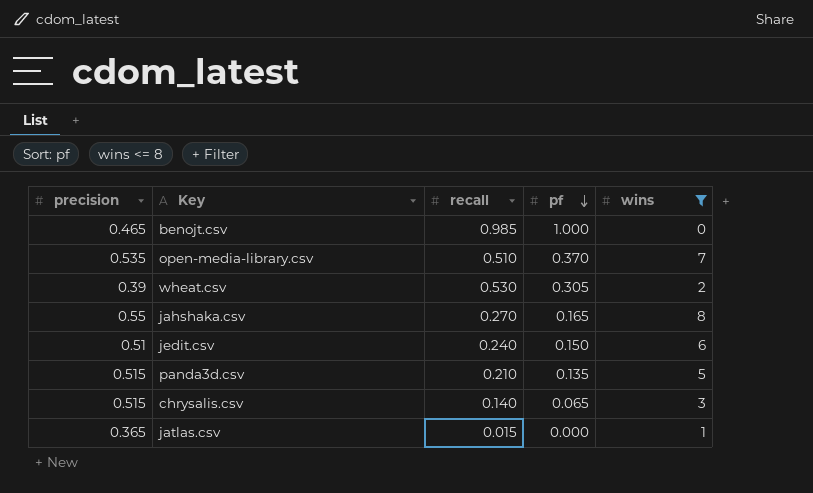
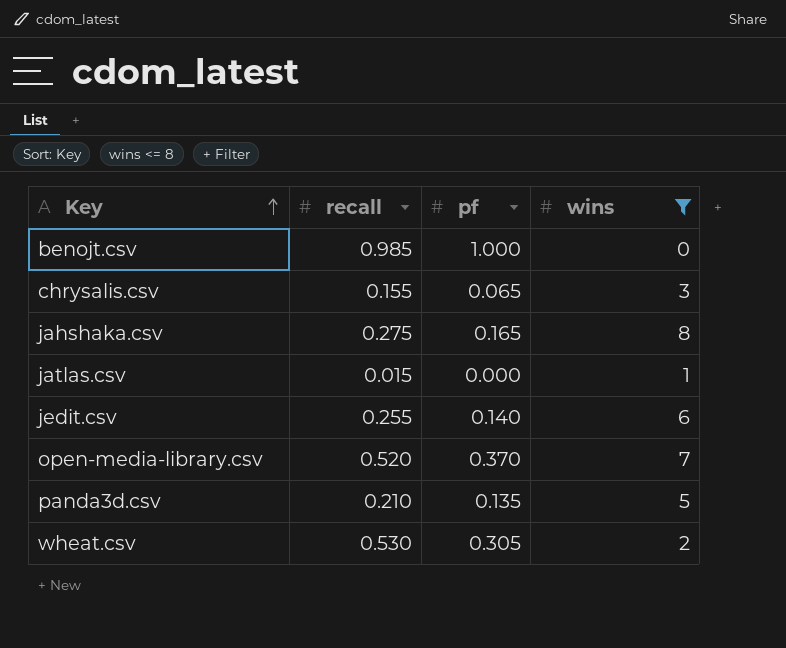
row order: pf descending -> Key ascending
column precision | position: 1 -> none
chrysalis.csv | recall: 0.140 -> 0.155
jahshaka.csv | recall: 0.270 -> 0.275
jedit.csv | recall: 0.240 -> 0.255
jedit.csv | pf: 0.150 -> 0.140
open-media-library.csv | recall: 0.510 -> 0.520

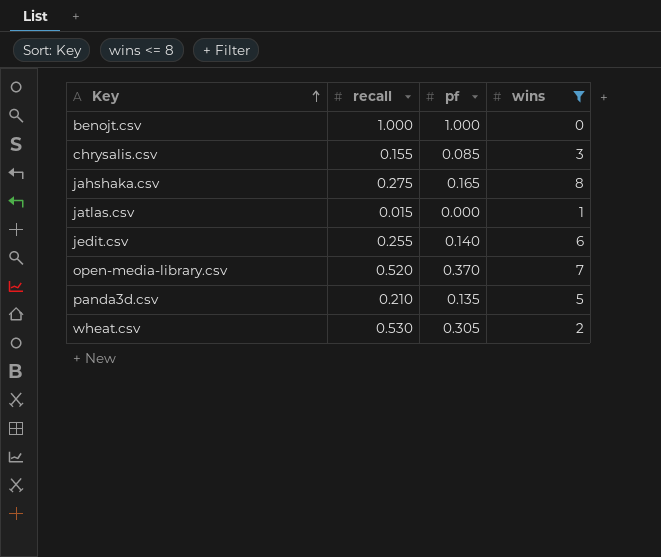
benojt.csv | recall: 0.985 -> 1.000
chrysalis.csv | pf: 0.065 -> 0.085

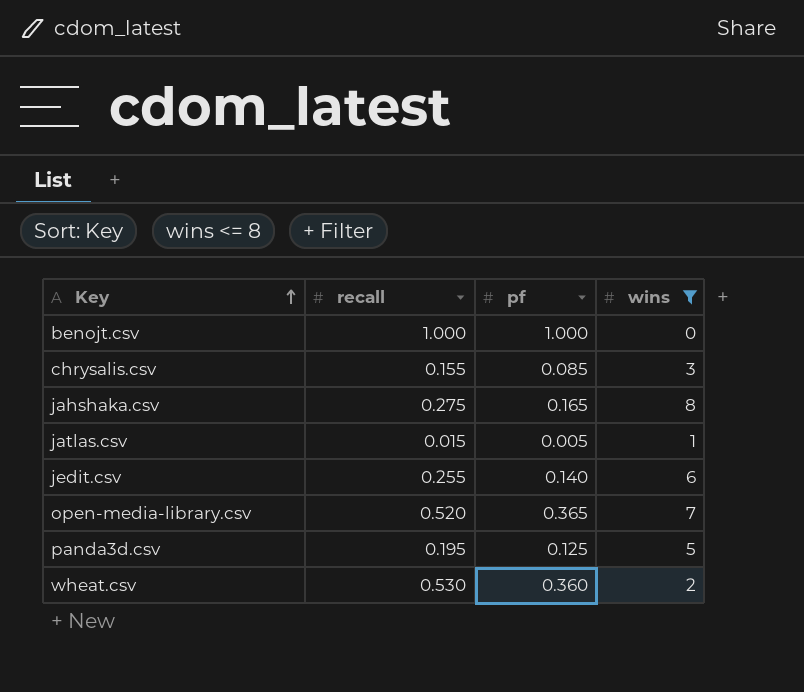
jatlas.csv | pf: 0.000 -> 0.005
open-media-library.csv | pf: 0.370 -> 0.365
panda3d.csv | recall: 0.210 -> 0.195
panda3d.csv | pf: 0.135 -> 0.125
wheat.csv | pf: 0.305 -> 0.360

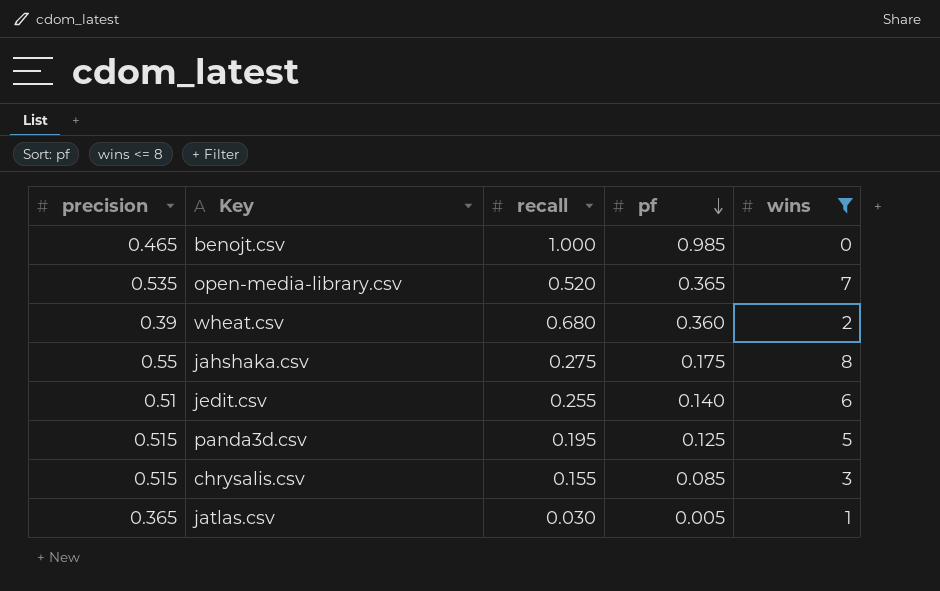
row order: Key ascending -> pf descending
column precision | position: none -> 1
benojt.csv | pf: 1.000 -> 0.985
wheat.csv | recall: 0.530 -> 0.680
jahshaka.csv | pf: 0.165 -> 0.175
jatlas.csv | recall: 0.015 -> 0.030

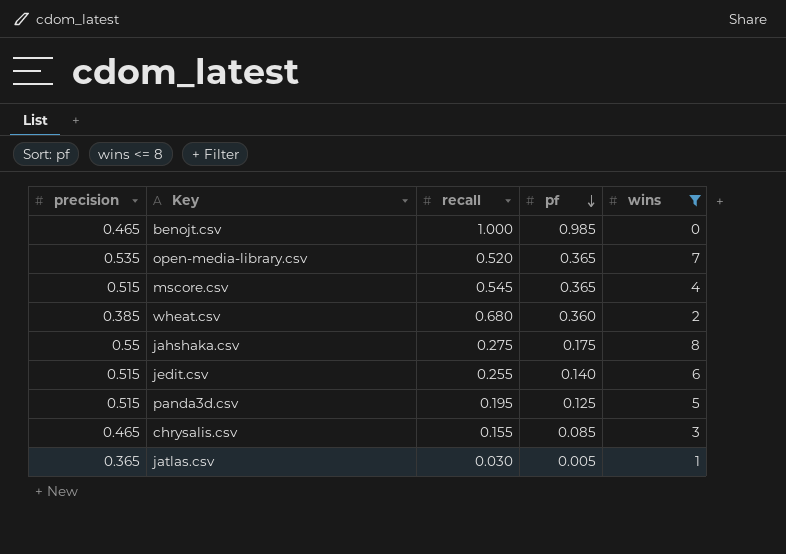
row mscore.csv: none -> 0.515 | 0.545 | 0.365 | 4
wheat.csv | precision: 0.39 -> 0.385
jedit.csv | precision: 0.51 -> 0.515
chrysalis.csv | precision: 0.515 -> 0.465

